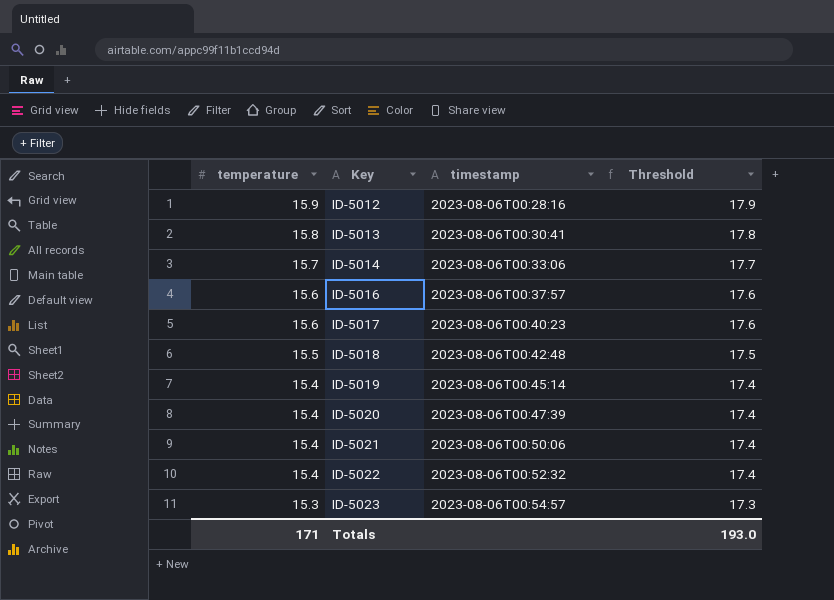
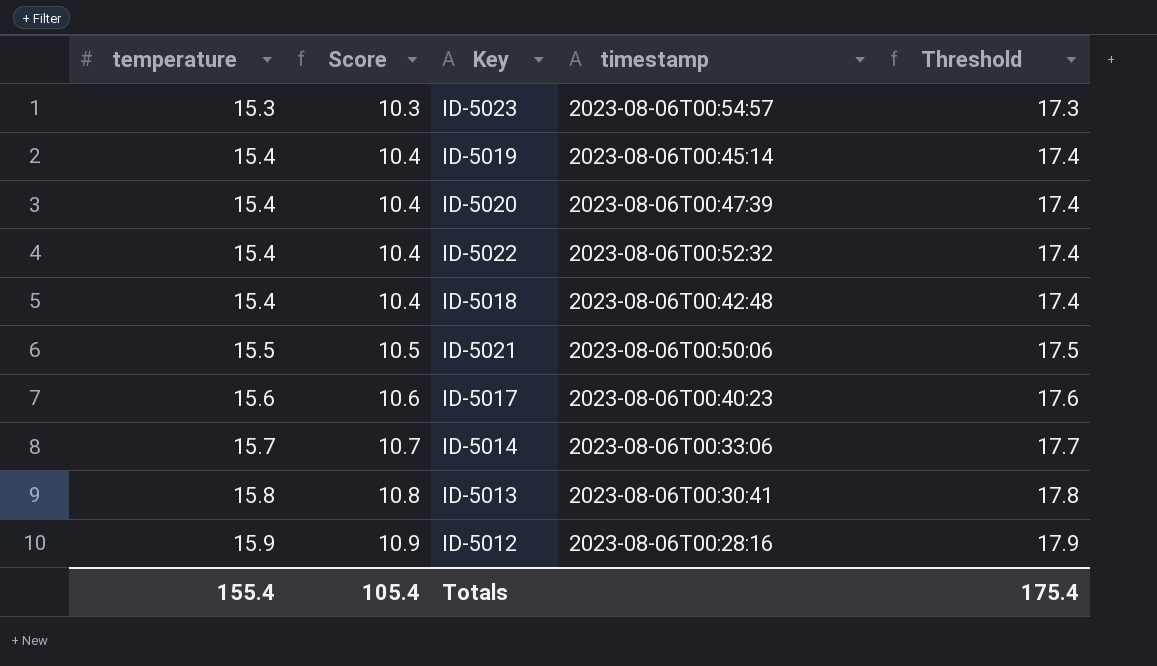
row order: temperature descending -> temperature ascending
column Score | formula: none -> [temperature] - 5
row ID-5016: 15.6 | 2023-08-06T00:37:57 | 17.6 -> none
ID-5018 | temperature: 15.5 -> 15.4
ID-5018 | Threshold: 17.5 -> 17.4
ID-5021 | temperature: 15.4 -> 15.5
ID-5021 | Threshold: 17.4 -> 17.5
Totals | temperature: 171 -> 155.4
Totals | Threshold: 193.0 -> 175.4

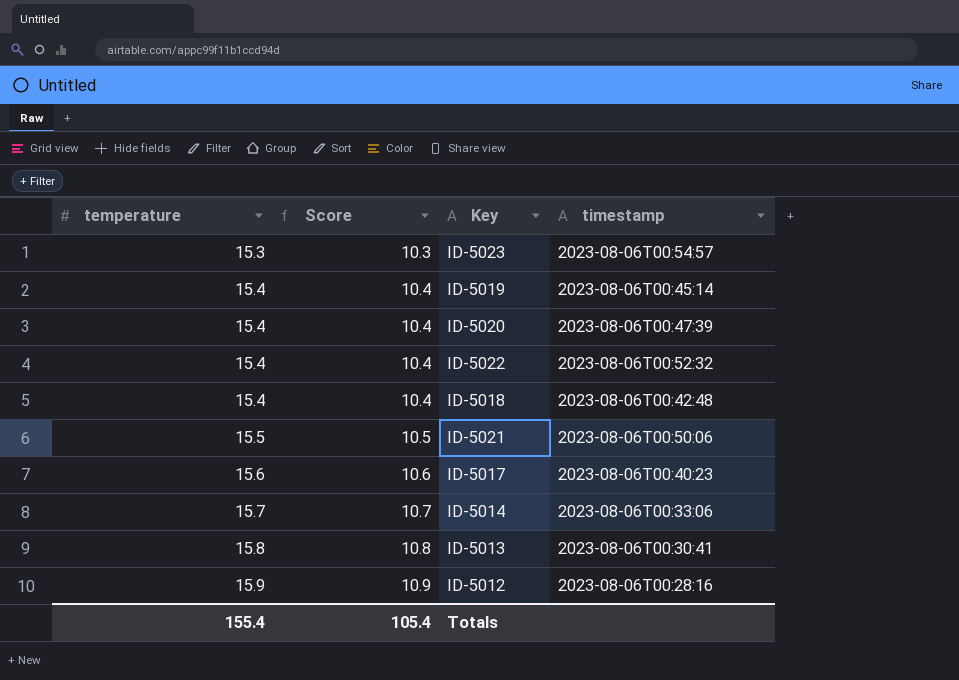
column Threshold | formula: [temperature] + 2 -> none

